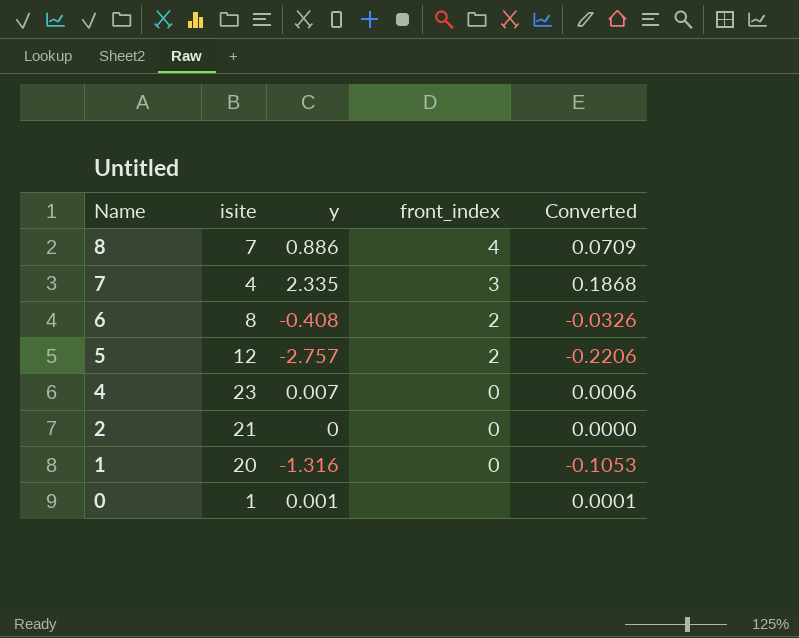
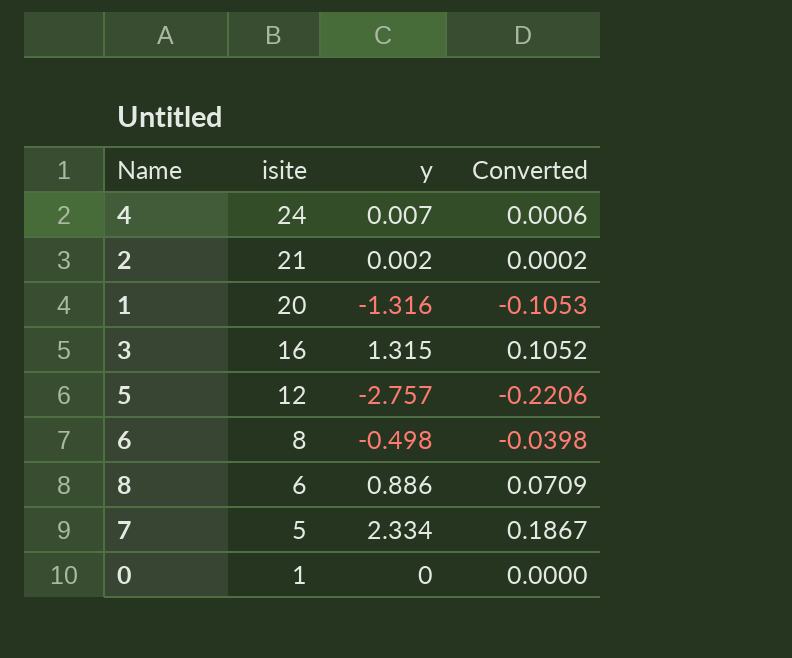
row order: Name descending -> isite descending
column front_index | position: 4 -> none
4 | isite: 23 -> 24
2 | y: 0 -> 0.002
2 | Converted: 0.0000 -> 0.0002
row 3: none -> 16 | 1.315 | 0.1052
6 | y: -0.408 -> -0.498
6 | Converted: -0.0326 -> -0.0398
8 | isite: 7 -> 6
7 | isite: 4 -> 5
7 | y: 2.335 -> 2.334
7 | Converted: 0.1868 -> 0.1867
0 | y: 0.001 -> 0
0 | Converted: 0.0001 -> 0.0000

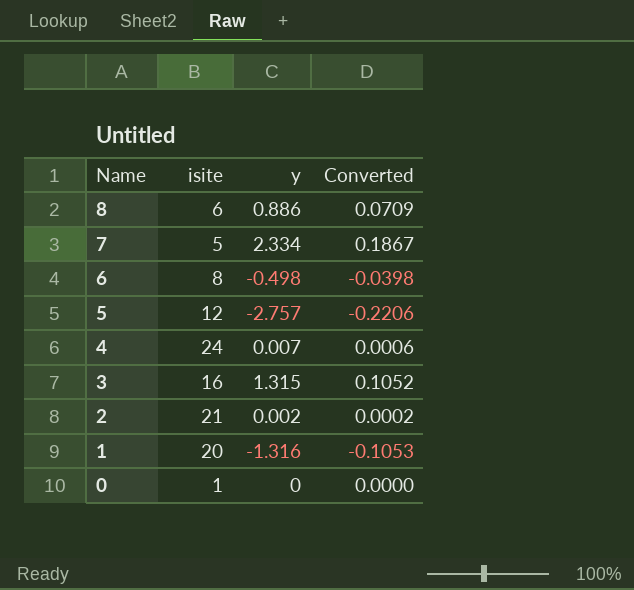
row order: isite descending -> Name descending

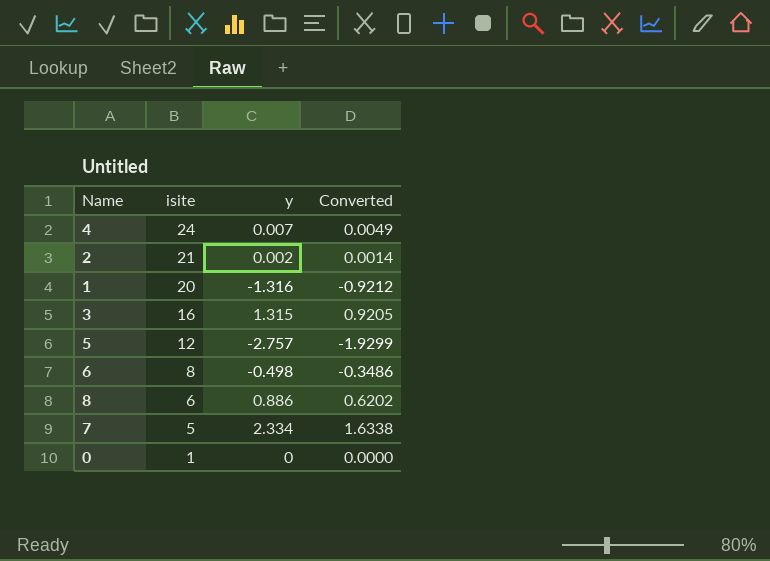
row order: Name descending -> isite descending
column Converted | formula: [y] * 0.08 -> [y] * 0.7

